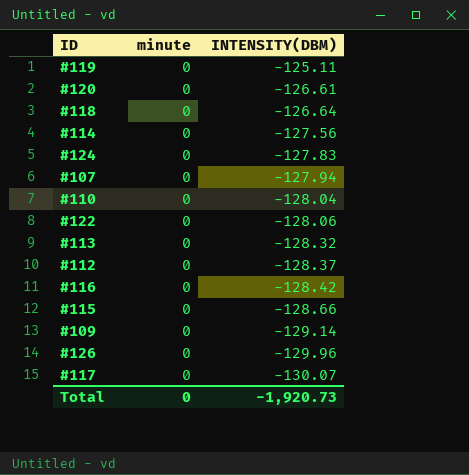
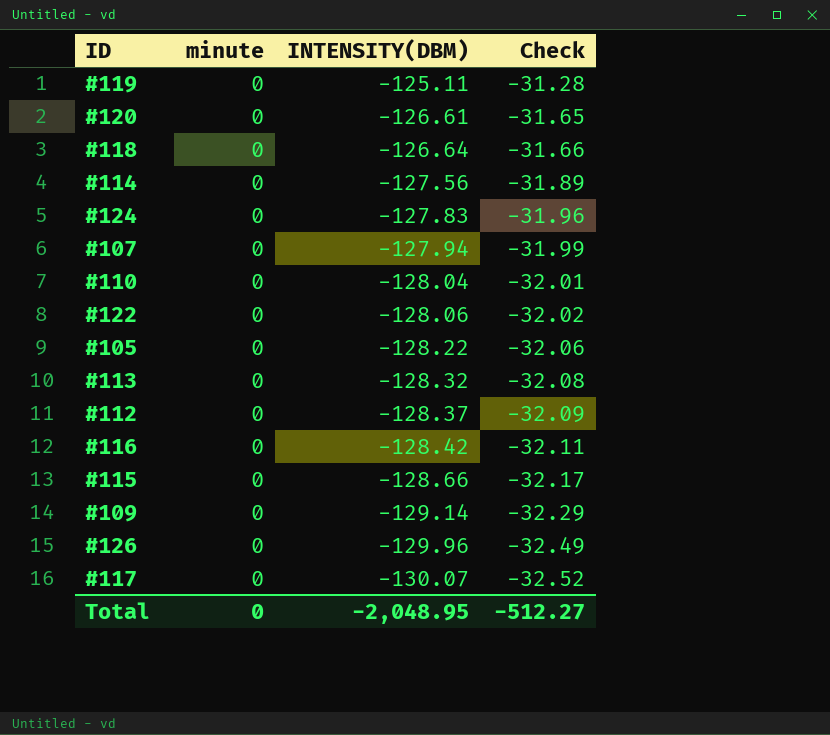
column Check | formula: none -> [INTENSITY(DBM)] * 0.25
row #105: none -> 0 | -128.22 | -32.06
Total | INTENSITY(DBM): -1,920.73 -> -2,048.95

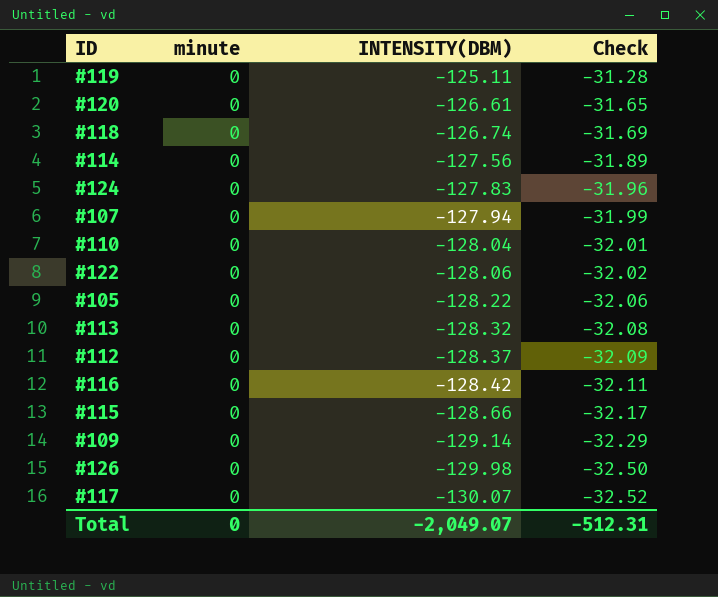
#118 | INTENSITY(DBM): -126.64 -> -126.74
#118 | Check: -31.66 -> -31.69
#126 | INTENSITY(DBM): -129.96 -> -129.98
#126 | Check: -32.49 -> -32.50
Total | INTENSITY(DBM): -2,048.95 -> -2,049.07
Total | Check: -512.27 -> -512.31

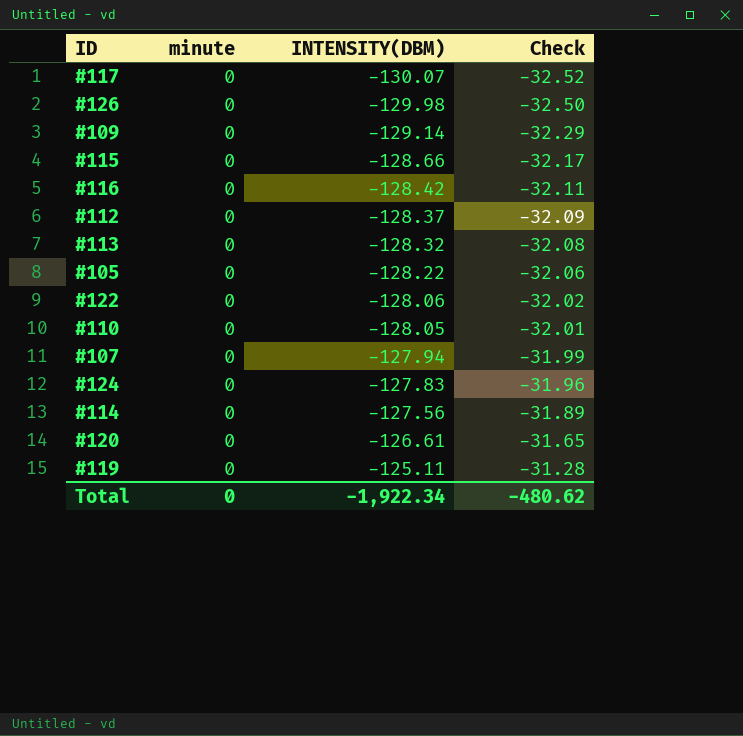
row order: INTENSITY(DBM) descending -> INTENSITY(DBM) ascending
row #118: 0 | -126.74 | -31.69 -> none
#110 | INTENSITY(DBM): -128.04 -> -128.05
Total | INTENSITY(DBM): -2,049.07 -> -1,922.34
Total | Check: -512.31 -> -480.62

